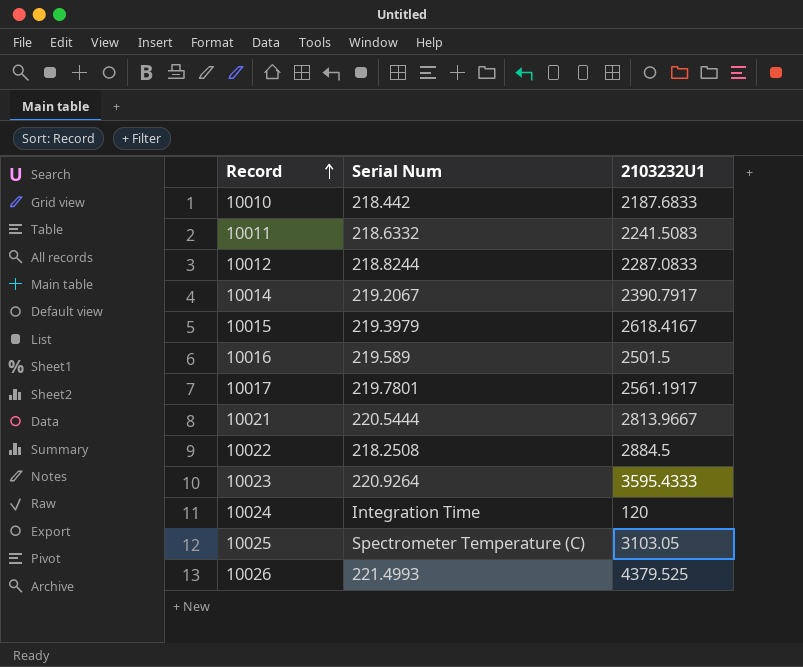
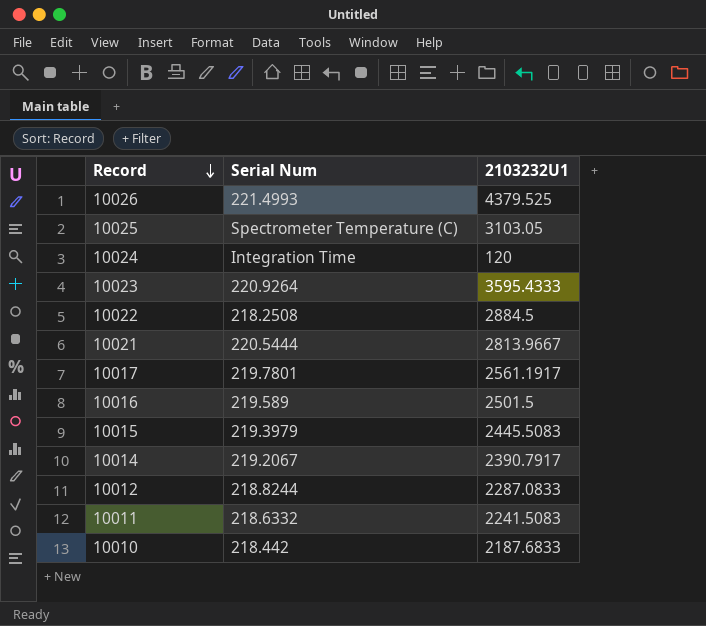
row order: Record ascending -> Record descending
10015 | 2103232U1: 2618.4167 -> 2445.5083

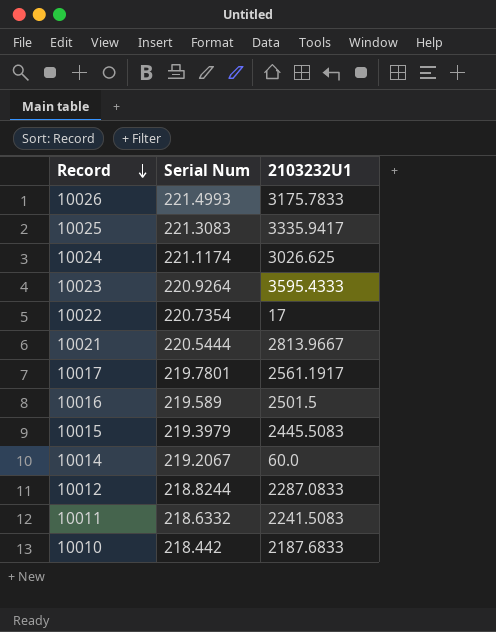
10026 | 2103232U1: 4379.525 -> 3175.7833
10025 | Serial Num: Spectrometer Temperature (C) -> 221.3083
10025 | 2103232U1: 3103.05 -> 3335.9417
10024 | Serial Num: Integration Time -> 221.1174
10024 | 2103232U1: 120 -> 3026.625
10022 | Serial Num: 218.2508 -> 220.7354
10022 | 2103232U1: 2884.5 -> 17
10014 | 2103232U1: 2390.7917 -> 60.0

